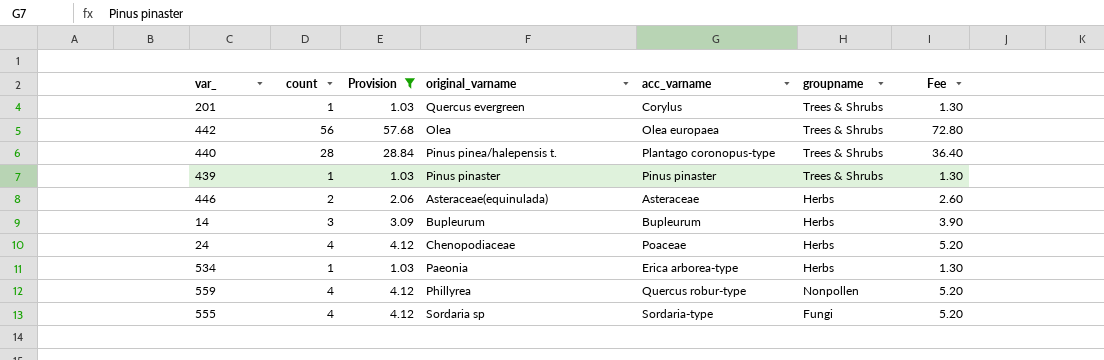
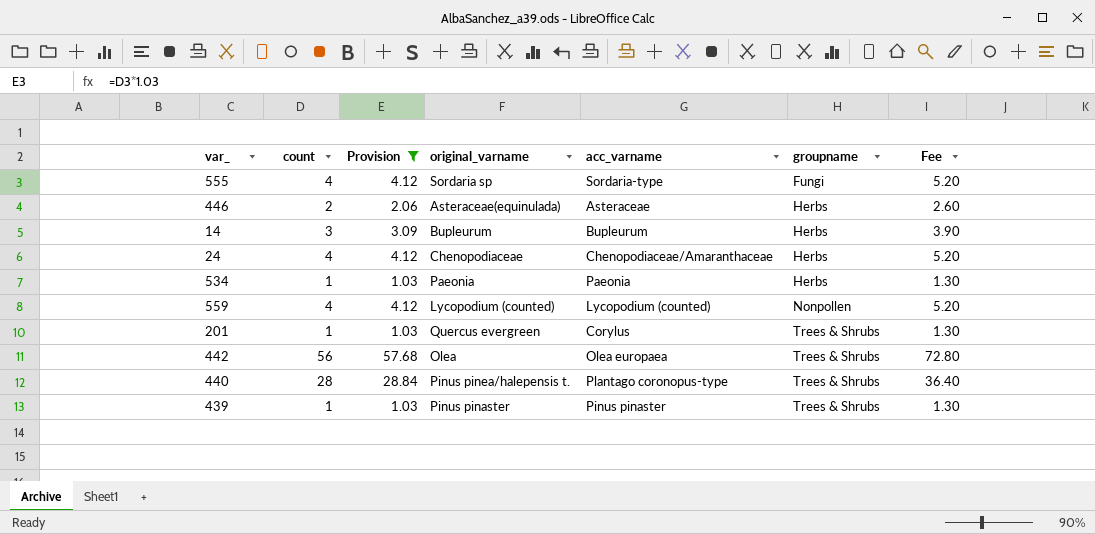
row order: none -> groupname ascending
24 | acc_varname: Poaceae -> Chenopodiaceae/Amaranthaceae
534 | acc_varname: Erica arborea-type -> Paeonia
559 | original_varname: Phillyrea -> Lycopodium (counted)
559 | acc_varname: Quercus robur-type -> Lycopodium (counted)

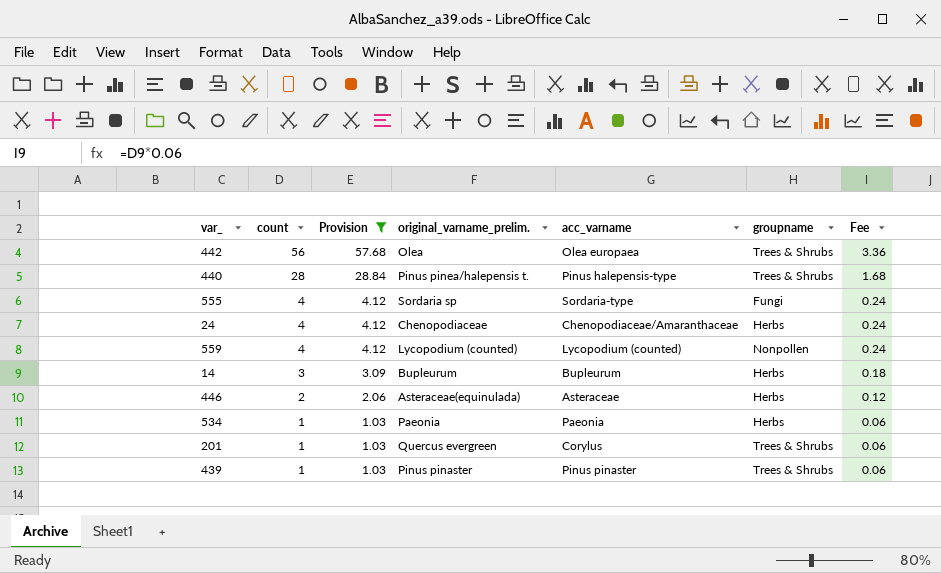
row order: groupname ascending -> count descending
column name: original_varname -> original_varname_prelim.
column Fee | formula: [count] * 1.3 -> [count] * 0.06
440 | acc_varname: Plantago coronopus-type -> Pinus halepensis-type

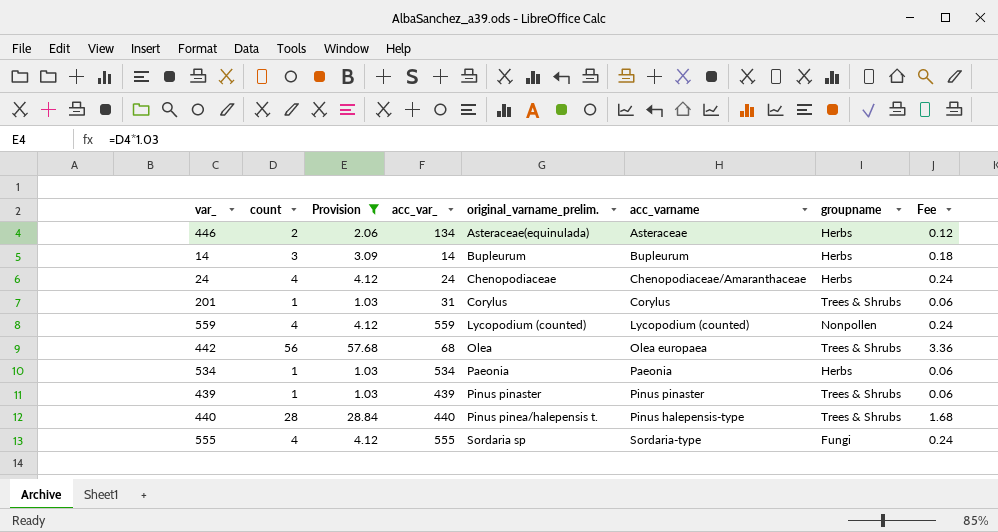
row order: count descending -> original_varname_prelim. ascending
column acc_var_ | position: none -> 4
201 | original_varname_prelim.: Quercus evergreen -> Corylus

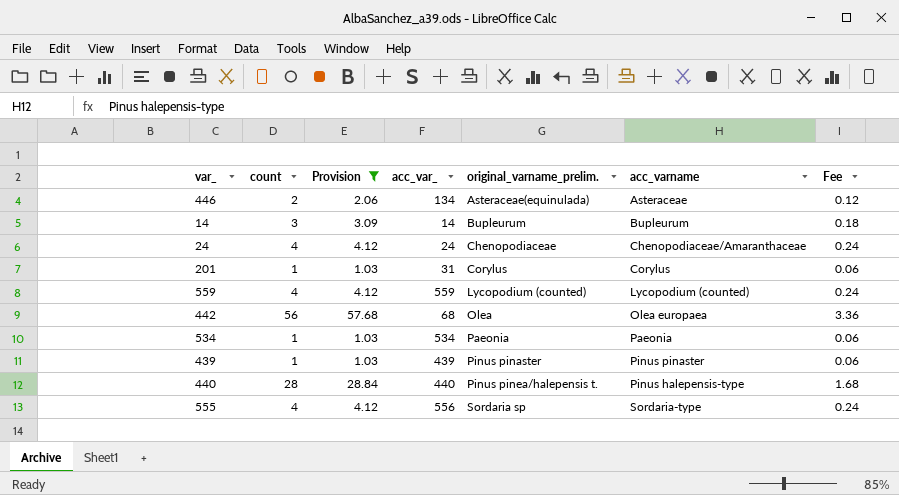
column groupname | position: 7 -> none
555 | acc_var_: 555 -> 556

